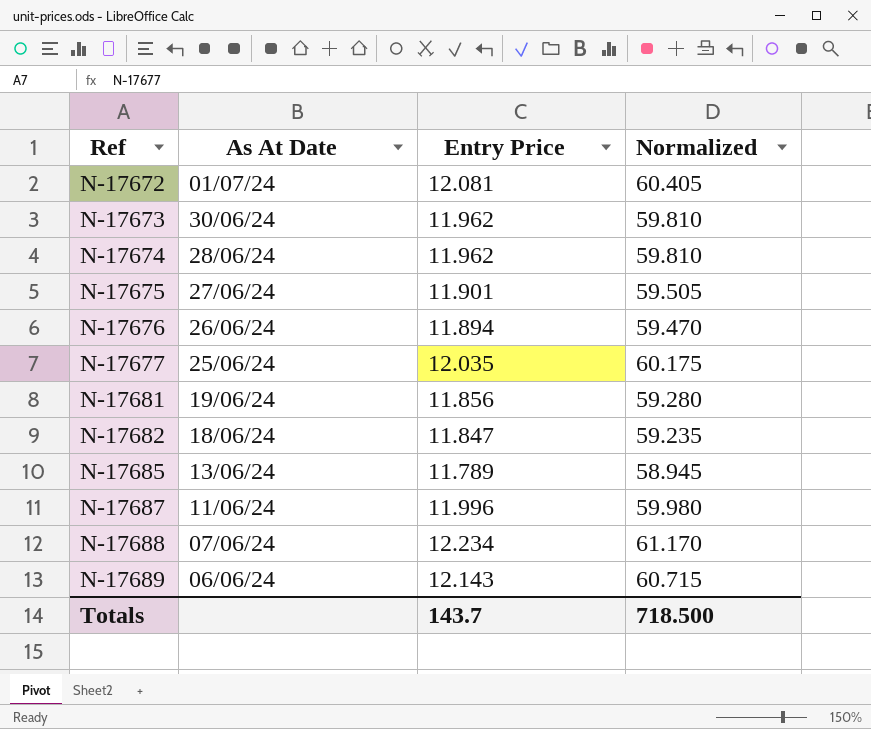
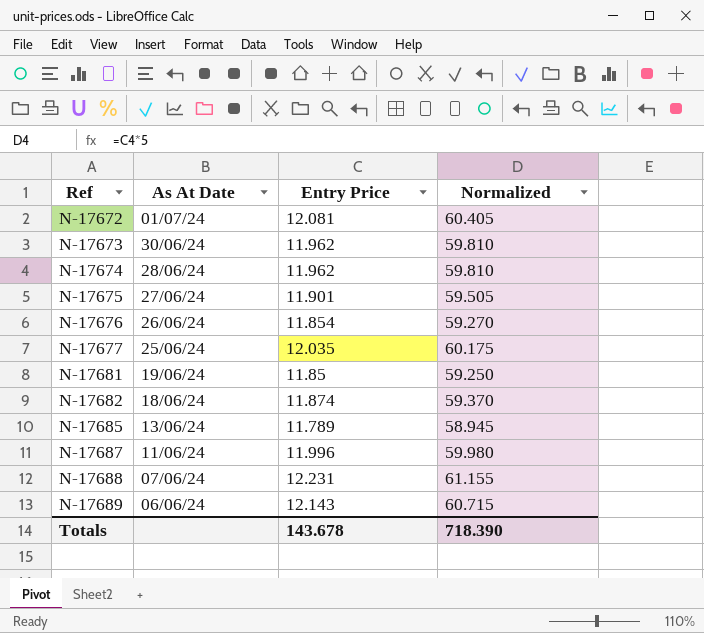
N-17676 | Entry Price: 11.894 -> 11.854
N-17676 | Normalized: 59.470 -> 59.270
N-17681 | Entry Price: 11.856 -> 11.85
N-17681 | Normalized: 59.280 -> 59.250
N-17682 | Entry Price: 11.847 -> 11.874
N-17682 | Normalized: 59.235 -> 59.370
N-17688 | Entry Price: 12.234 -> 12.231
N-17688 | Normalized: 61.170 -> 61.155
Totals | Entry Price: 143.7 -> 143.678
Totals | Normalized: 718.500 -> 718.390

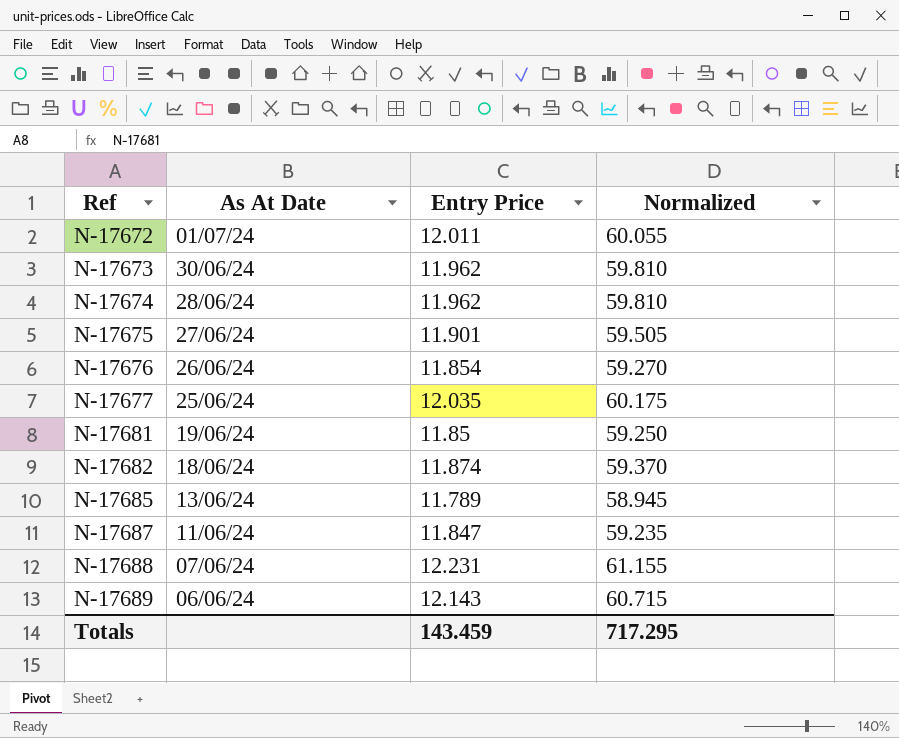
N-17672 | Entry Price: 12.081 -> 12.011
N-17672 | Normalized: 60.405 -> 60.055
N-17687 | Entry Price: 11.996 -> 11.847
N-17687 | Normalized: 59.980 -> 59.235
Totals | Entry Price: 143.678 -> 143.459
Totals | Normalized: 718.390 -> 717.295

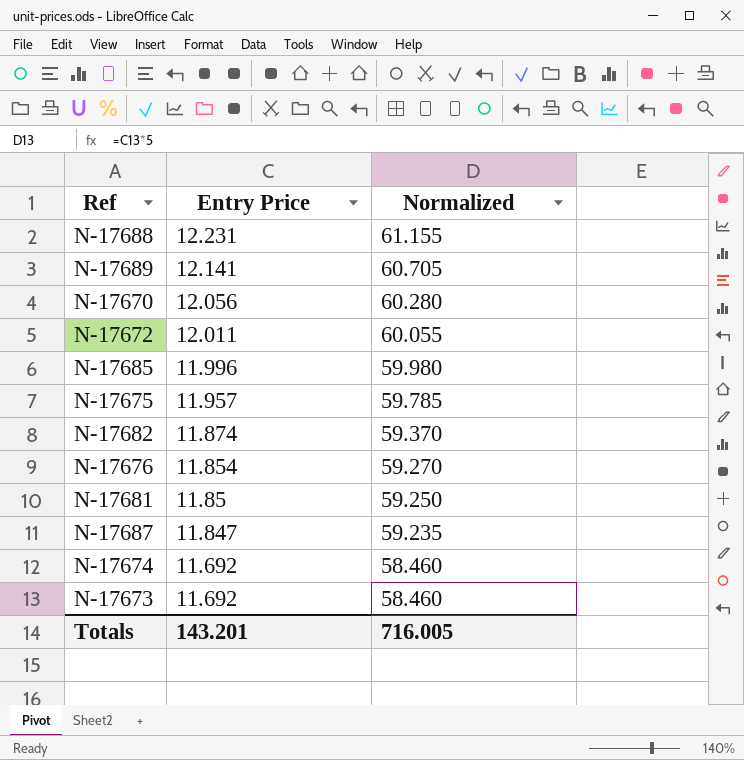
row order: Ref ascending -> Entry Price descending
column As At Date | position: 2 -> none
row N-17677: 25/06/24 | 12.035 | 60.175 -> none
N-17689 | Entry Price: 12.143 -> 12.141
N-17689 | Normalized: 60.715 -> 60.705
row N-17670: none -> 12.056 | 60.280
N-17685 | Entry Price: 11.789 -> 11.996
N-17685 | Normalized: 58.945 -> 59.980
N-17675 | Entry Price: 11.901 -> 11.957
N-17675 | Normalized: 59.505 -> 59.785
N-17674 | Entry Price: 11.962 -> 11.692
N-17674 | Normalized: 59.810 -> 58.460
N-17673 | Entry Price: 11.962 -> 11.692
N-17673 | Normalized: 59.810 -> 58.460
Totals | Entry Price: 143.459 -> 143.201
Totals | Normalized: 717.295 -> 716.005

